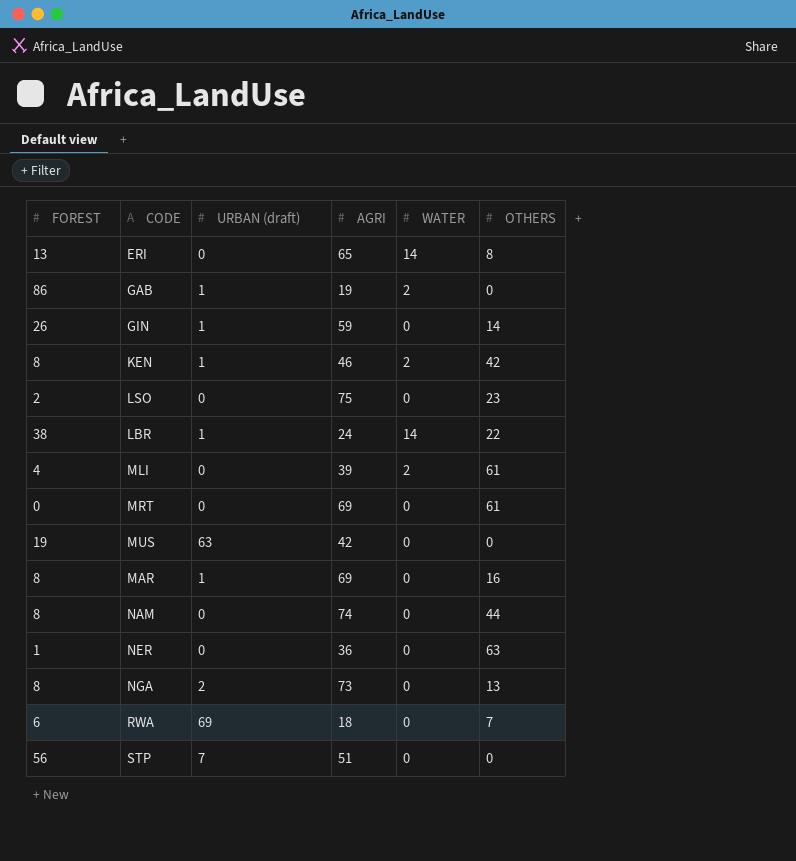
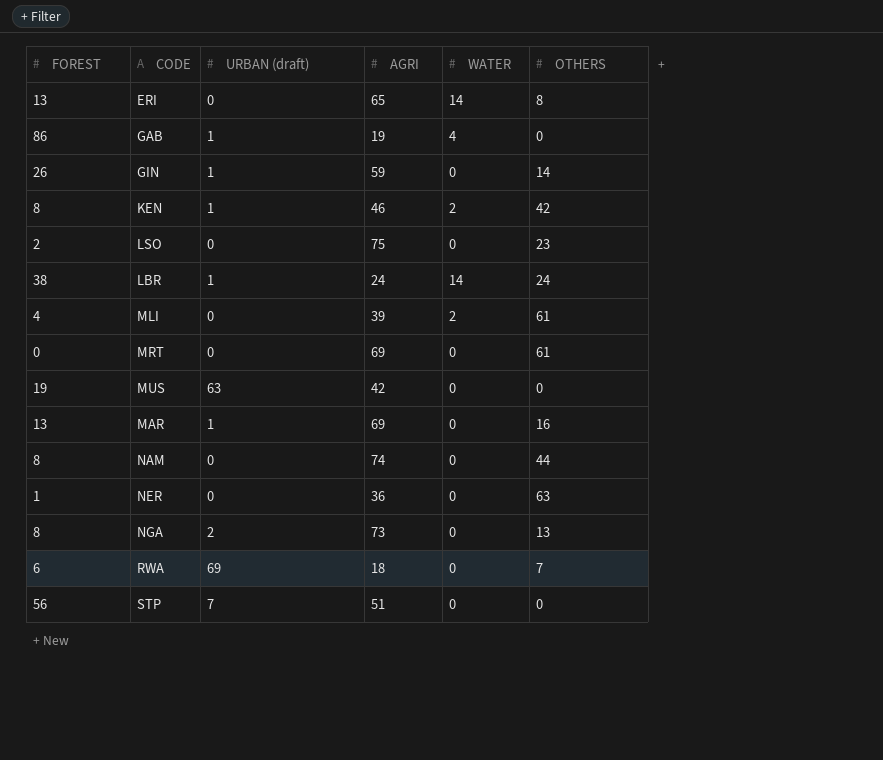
GAB | WATER: 2 -> 4
LBR | OTHERS: 22 -> 24
MAR | FOREST: 8 -> 13

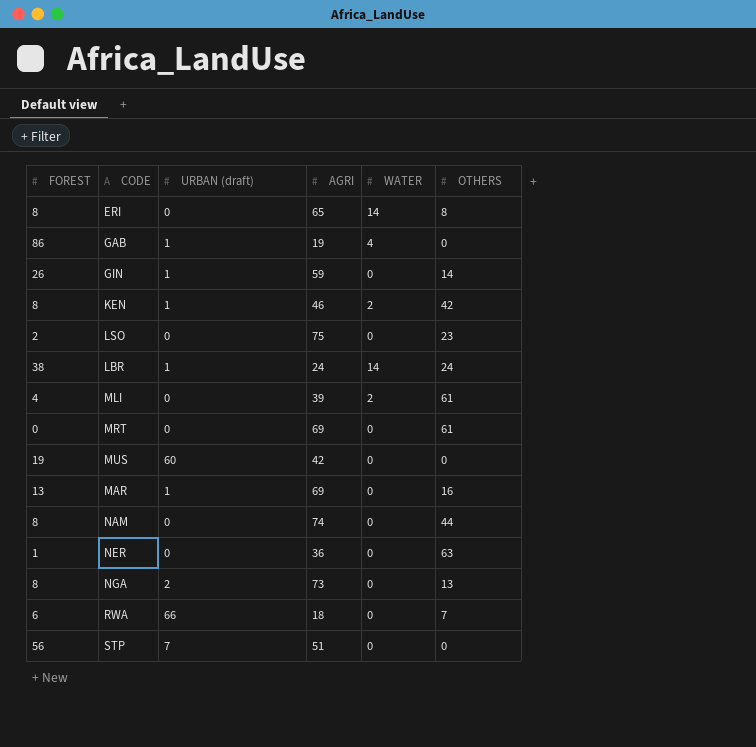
ERI | FOREST: 13 -> 8
MUS | URBAN (draft): 63 -> 60
RWA | URBAN (draft): 69 -> 66

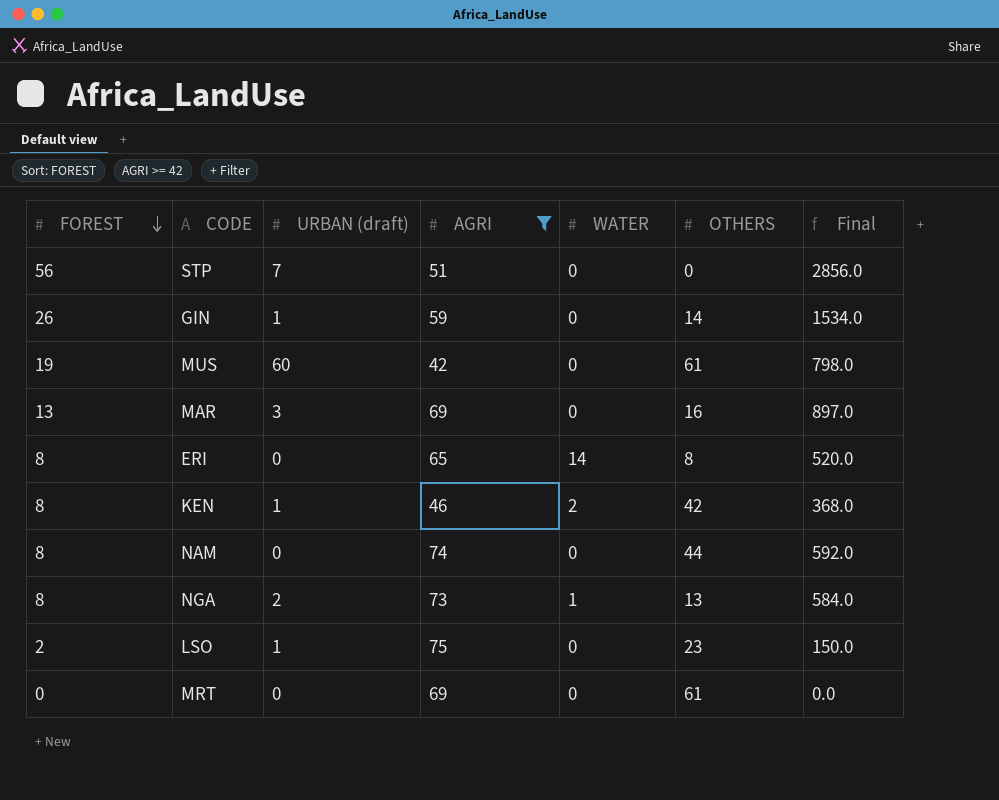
filter: none -> AGRI >= 42
row order: none -> FOREST descending
column Final | formula: none -> [FOREST] * [AGRI]
MUS | OTHERS: 0 -> 61
MAR | URBAN (draft): 1 -> 3
NGA | WATER: 0 -> 1
LSO | URBAN (draft): 0 -> 1

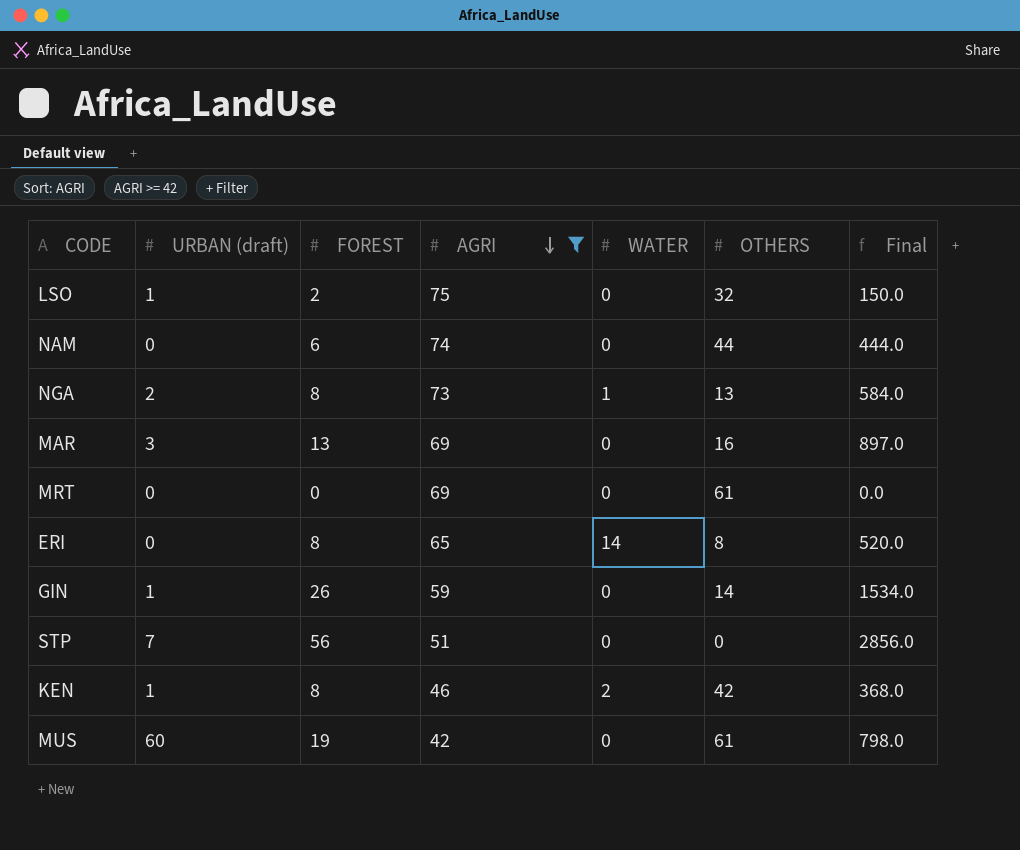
row order: FOREST descending -> AGRI descending
column FOREST | position: 1 -> 3
LSO | OTHERS: 23 -> 32
NAM | FOREST: 8 -> 6
NAM | Final: 592.0 -> 444.0

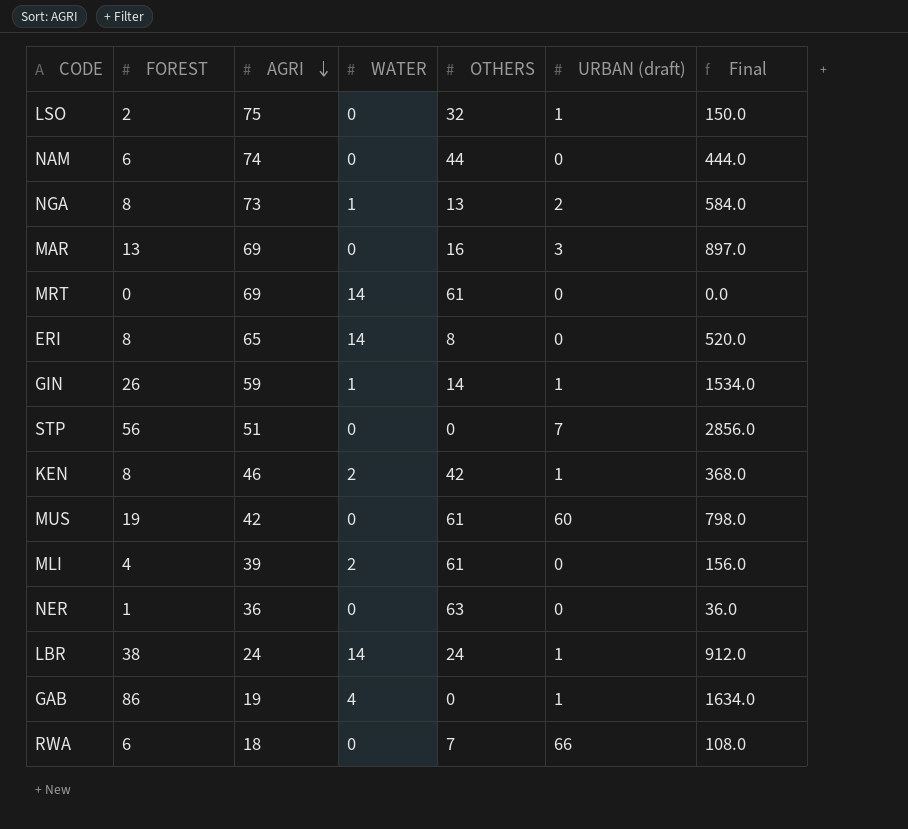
filter: AGRI >= 42 -> none
column URBAN (draft) | position: 2 -> 6
MRT | WATER: 0 -> 14
GIN | WATER: 0 -> 1

